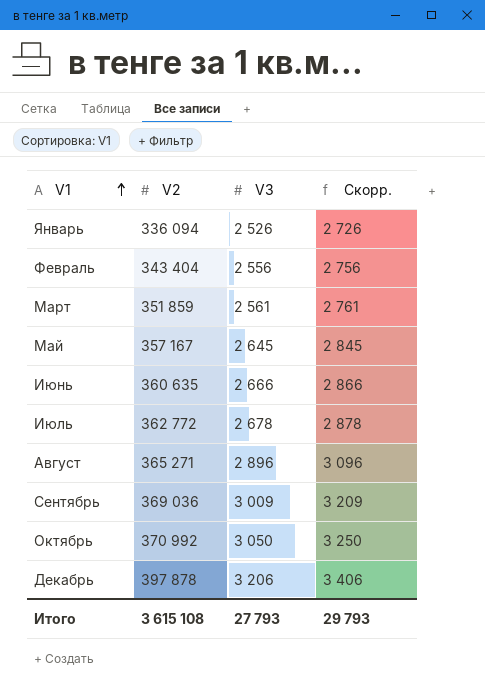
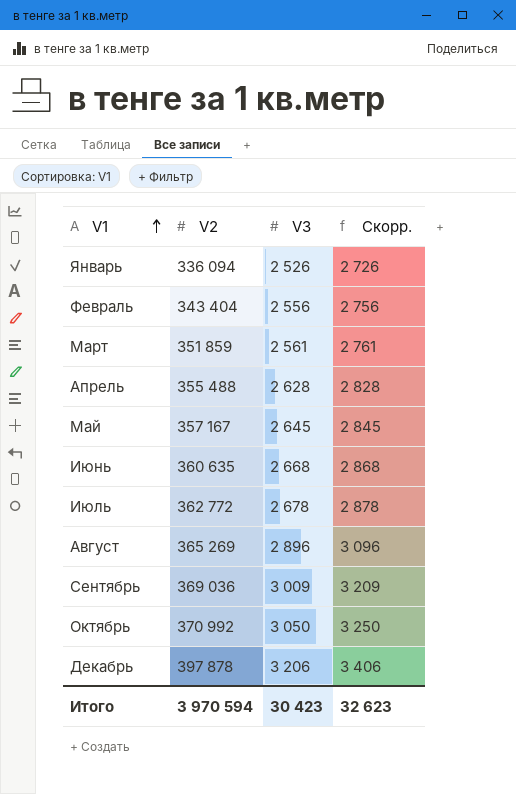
row Апрель: none -> 355 488 | 2 628 | 2 828
Июнь | V3: 2 666 -> 2 668
Июнь | Скорр.: 2 866 -> 2 868
Август | V2: 365 271 -> 365 269
Итого | V2: 3 615 108 -> 3 970 594
Итого | V3: 27 793 -> 30 423
Итого | Скорр.: 29 793 -> 32 623

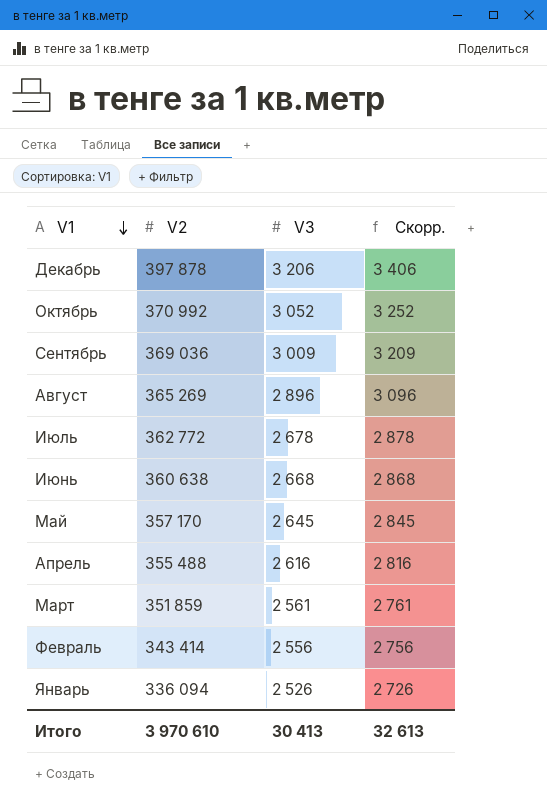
row order: V1 ascending -> V1 descending
Октябрь | V3: 3 050 -> 3 052
Октябрь | Скорр.: 3 250 -> 3 252
Июнь | V2: 360 635 -> 360 638
Май | V2: 357 167 -> 357 170
Апрель | V3: 2 628 -> 2 616
Апрель | Скорр.: 2 828 -> 2 816
Февраль | V2: 343 404 -> 343 414
Итого | V2: 3 970 594 -> 3 970 610
Итого | V3: 30 423 -> 30 413
Итого | Скорр.: 32 623 -> 32 613

